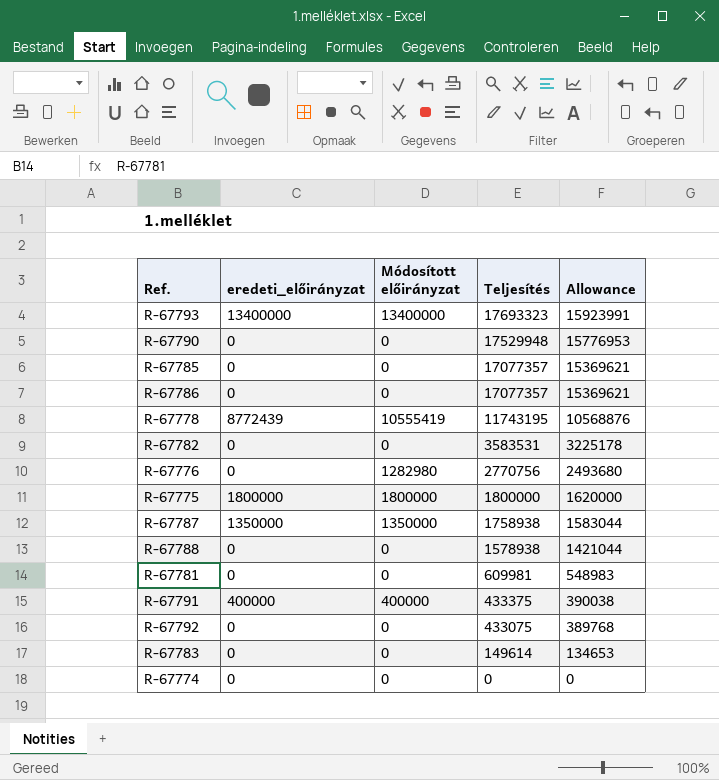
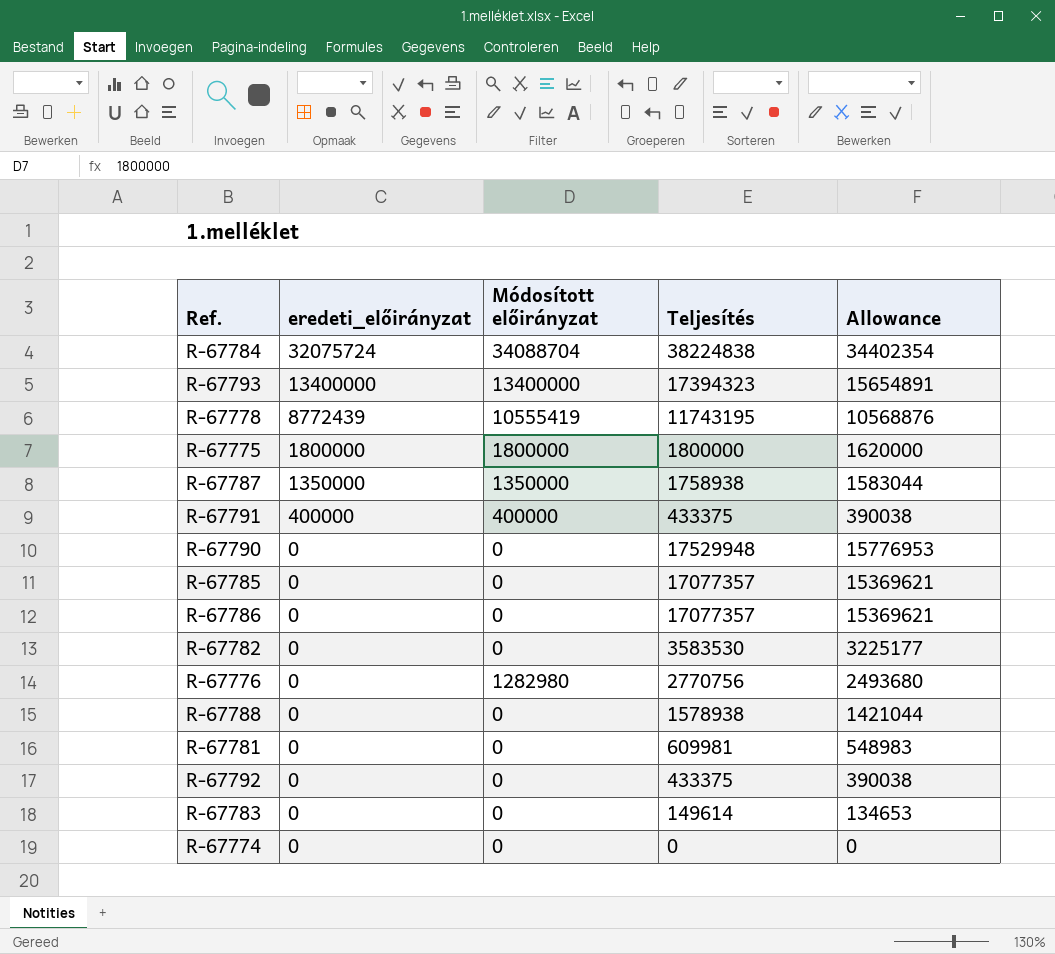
row order: Teljesítés descending -> eredeti_előirányzat descending
row R-67784: none -> 32075724 | 34088704 | 38224838 | 34402354
R-67793 | Teljesítés: 17693323 -> 17394323
R-67793 | Allowance: 15923991 -> 15654891
R-67782 | Teljesítés: 3583531 -> 3583530
R-67782 | Allowance: 3225178 -> 3225177
R-67792 | Teljesítés: 433075 -> 433375
R-67792 | Allowance: 389768 -> 390038

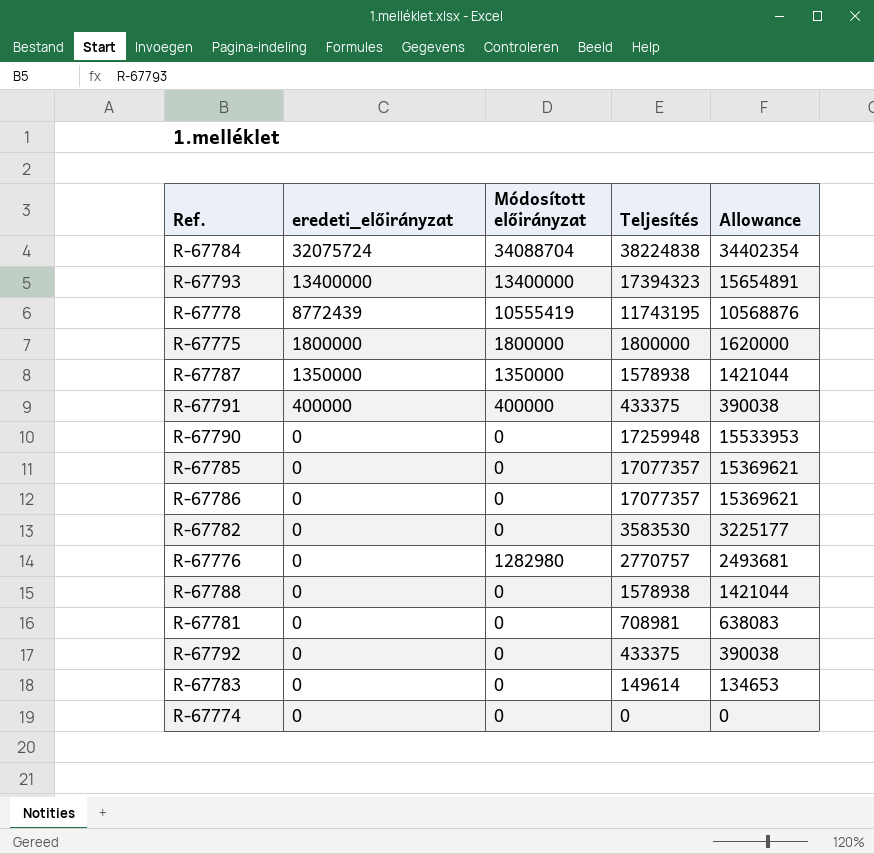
R-67787 | Teljesítés: 1758938 -> 1578938
R-67787 | Allowance: 1583044 -> 1421044
R-67790 | Teljesítés: 17529948 -> 17259948
R-67790 | Allowance: 15776953 -> 15533953
R-67776 | Teljesítés: 2770756 -> 2770757
R-67776 | Allowance: 2493680 -> 2493681
R-67781 | Teljesítés: 609981 -> 708981
R-67781 | Allowance: 548983 -> 638083

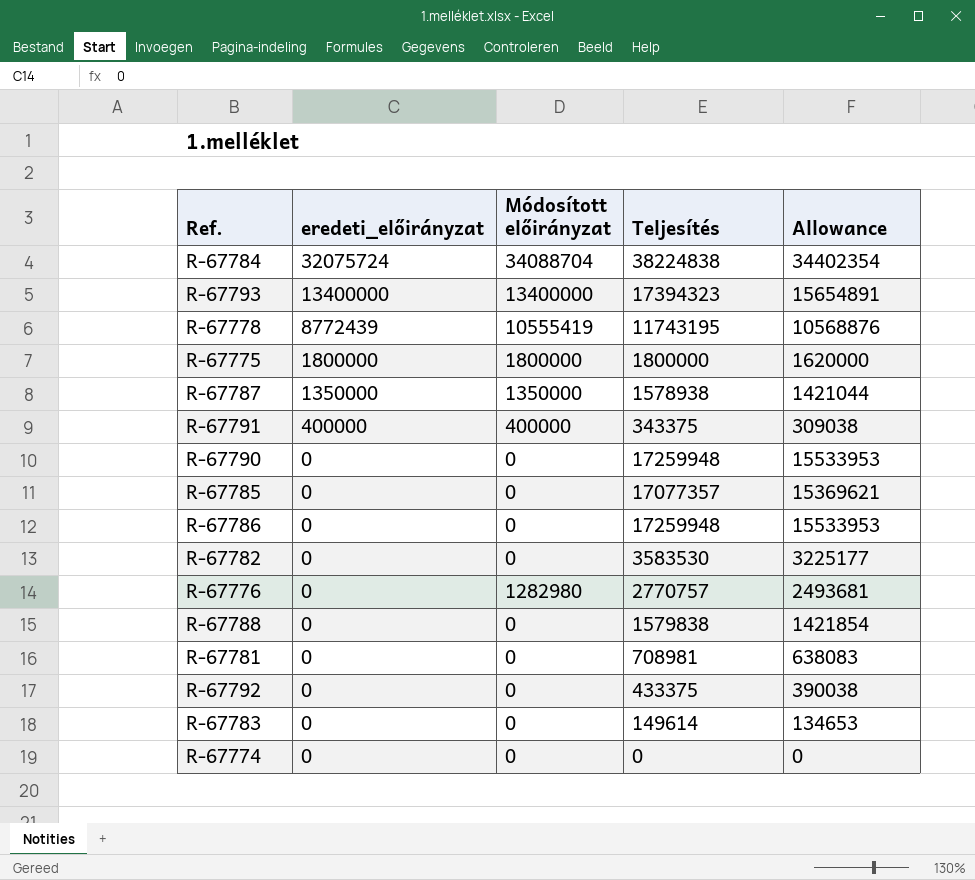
R-67791 | Teljesítés: 433375 -> 343375
R-67791 | Allowance: 390038 -> 309038
R-67786 | Teljesítés: 17077357 -> 17259948
R-67786 | Allowance: 15369621 -> 15533953
R-67788 | Teljesítés: 1578938 -> 1579838
R-67788 | Allowance: 1421044 -> 1421854

